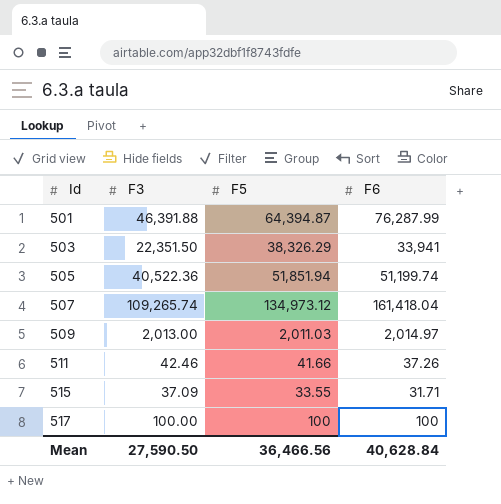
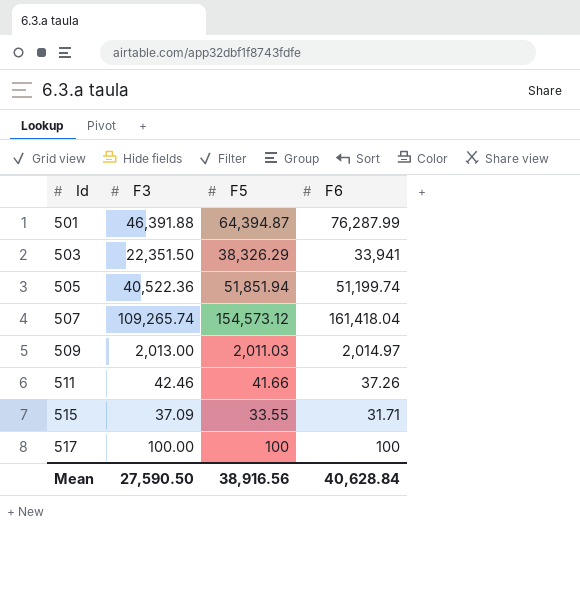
507 | F5: 134,973.12 -> 154,573.12
Mean | F5: 36,466.56 -> 38,916.56

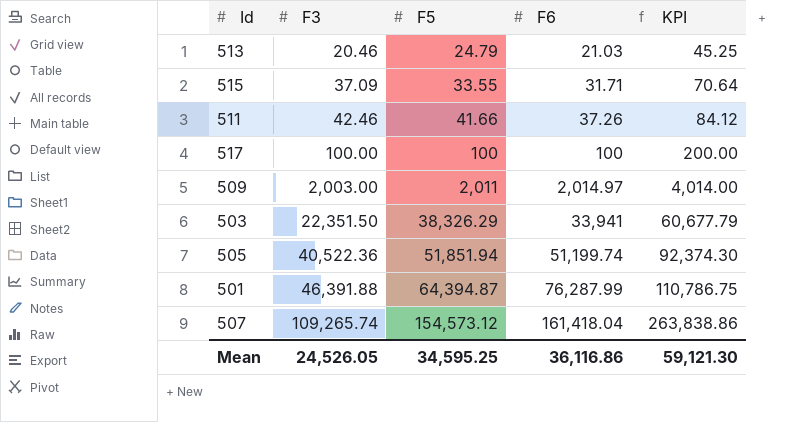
row order: Id ascending -> F3 ascending
column KPI | formula: none -> [F3] + [F5]
row 513: none -> 20.46 | 24.79 | 21.03 | 45.25
509 | F3: 2,013.00 -> 2,003.00
509 | F5: 2,011.03 -> 2,011
Mean | F3: 27,590.50 -> 24,526.05
Mean | F5: 38,916.56 -> 34,595.25
Mean | F6: 40,628.84 -> 36,116.86

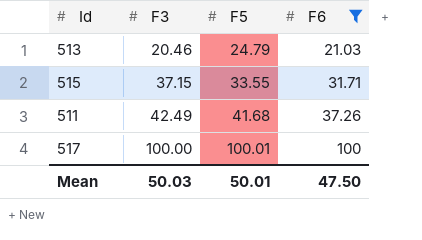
filter: none -> F6 <= 100
column KPI | formula: [F3] + [F5] -> none
515 | F3: 37.09 -> 37.15
511 | F3: 42.46 -> 42.49
511 | F5: 41.66 -> 41.68
517 | F5: 100 -> 100.01
Mean | F3: 24,526.05 -> 50.03
Mean | F5: 34,595.25 -> 50.01
Mean | F6: 36,116.86 -> 47.50

